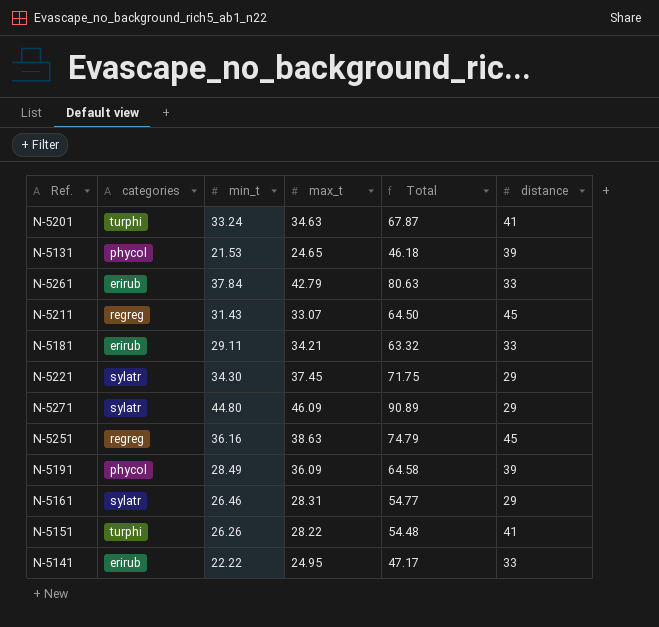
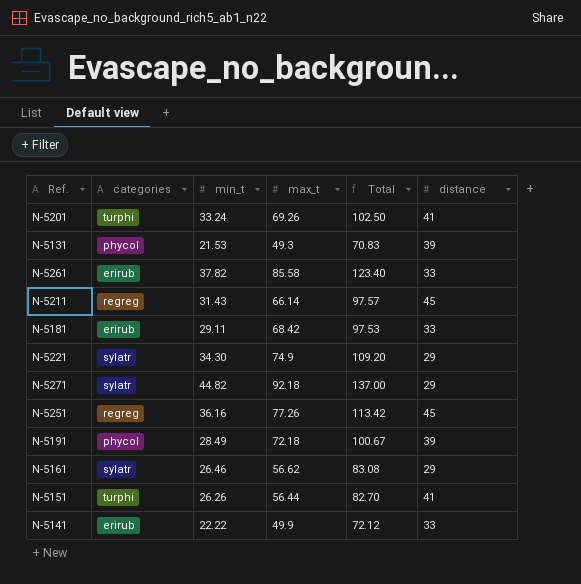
N-5201 | max_t: 34.63 -> 69.26
N-5201 | Total: 67.87 -> 102.50
N-5131 | max_t: 24.65 -> 49.3
N-5131 | Total: 46.18 -> 70.83
N-5261 | min_t: 37.84 -> 37.82
N-5261 | max_t: 42.79 -> 85.58
N-5261 | Total: 80.63 -> 123.40
N-5211 | max_t: 33.07 -> 66.14
N-5211 | Total: 64.50 -> 97.57
N-5181 | max_t: 34.21 -> 68.42
N-5181 | Total: 63.32 -> 97.53
N-5221 | max_t: 37.45 -> 74.9
N-5221 | Total: 71.75 -> 109.20
N-5271 | min_t: 44.80 -> 44.82
N-5271 | max_t: 46.09 -> 92.18
N-5271 | Total: 90.89 -> 137.00
N-5251 | max_t: 38.63 -> 77.26
N-5251 | Total: 74.79 -> 113.42
N-5191 | max_t: 36.09 -> 72.18
N-5191 | Total: 64.58 -> 100.67
N-5161 | max_t: 28.31 -> 56.62
N-5161 | Total: 54.77 -> 83.08
N-5151 | max_t: 28.22 -> 56.44
N-5151 | Total: 54.48 -> 82.70
N-5141 | max_t: 24.95 -> 49.9
N-5141 | Total: 47.17 -> 72.12

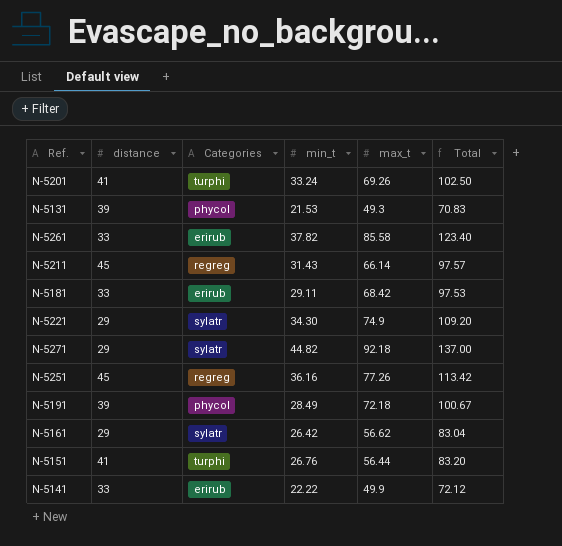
column distance | position: 6 -> 2
column name: categories -> Categories
N-5161 | min_t: 26.46 -> 26.42
N-5161 | Total: 83.08 -> 83.04
N-5151 | min_t: 26.26 -> 26.76
N-5151 | Total: 82.70 -> 83.20

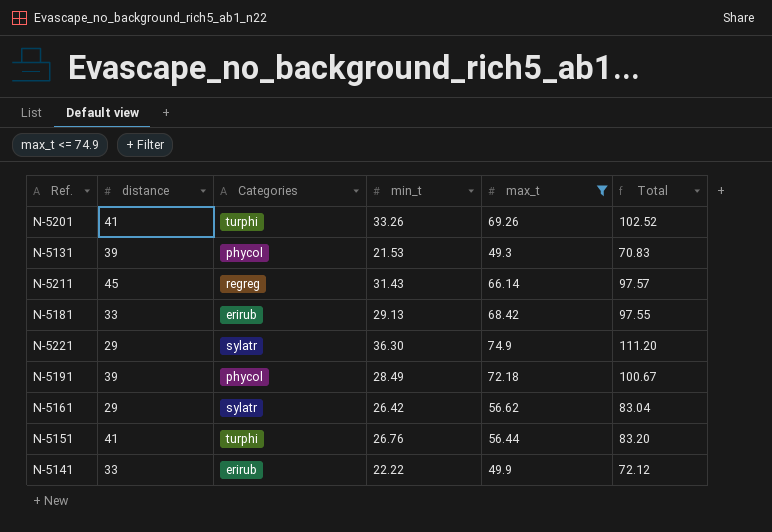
filter: none -> max_t <= 74.9
N-5201 | min_t: 33.24 -> 33.26
N-5201 | Total: 102.50 -> 102.52
N-5181 | min_t: 29.11 -> 29.13
N-5181 | Total: 97.53 -> 97.55
N-5221 | min_t: 34.30 -> 36.30
N-5221 | Total: 109.20 -> 111.20

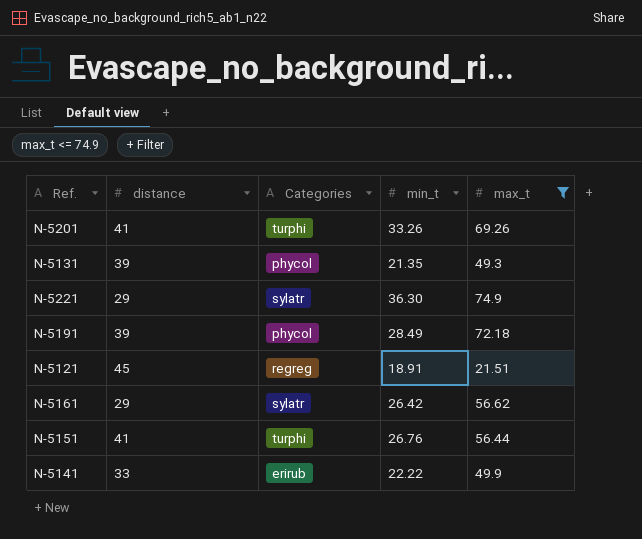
column Total | formula: [min_t] + [max_t] -> none
row N-5211: 45 | regreg | 31.43 | 66.14 | 97.57 -> none
row N-5181: 33 | erirub | 29.13 | 68.42 | 97.55 -> none
N-5131 | min_t: 21.53 -> 21.35
row N-5121: none -> 45 | regreg | 18.91 | 21.51

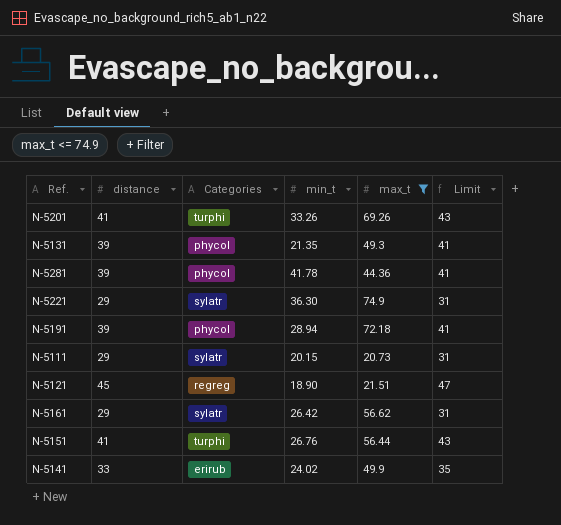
column Limit | formula: none -> [distance] + 2
row N-5281: none -> 39 | phycol | 41.78 | 44.36 | 41
N-5191 | min_t: 28.49 -> 28.94
row N-5111: none -> 29 | sylatr | 20.15 | 20.73 | 31
N-5121 | min_t: 18.91 -> 18.90
N-5141 | min_t: 22.22 -> 24.02

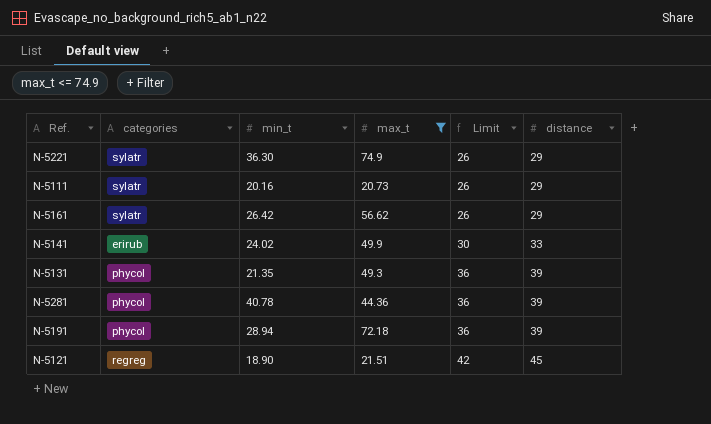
row order: none -> Limit ascending
column name: Categories -> categories
column Limit | formula: [distance] + 2 -> [distance] - 3
column distance | position: 2 -> 6
row N-5201: 41 | turphi | 33.26 | 69.26 | 43 -> none
row N-5151: 41 | turphi | 26.76 | 56.44 | 43 -> none
N-5111 | min_t: 20.15 -> 20.16
N-5281 | min_t: 41.78 -> 40.78

